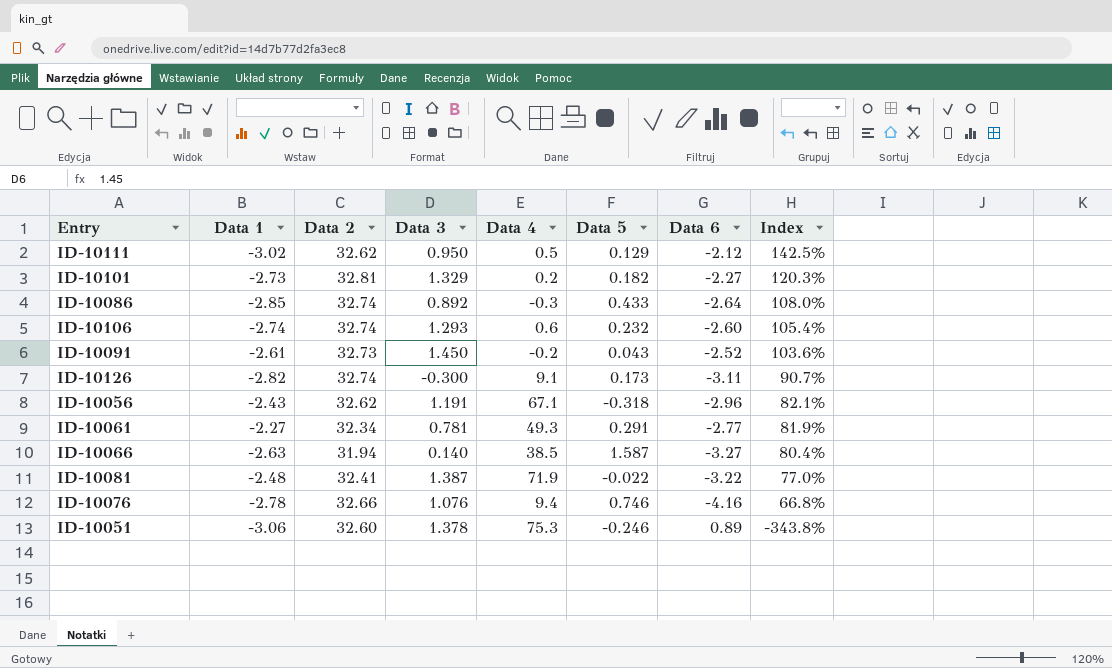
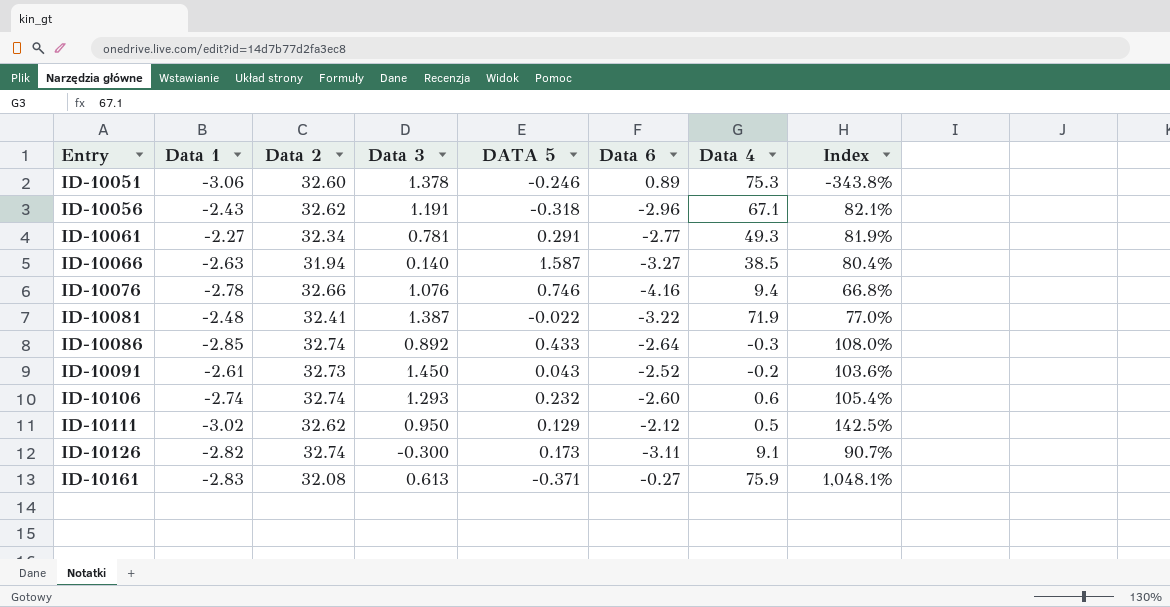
row order: Index descending -> Entry ascending
column name: Data 5 -> DATA 5
column Data 4 | position: 5 -> 7
row ID-10101: -2.73 | 32.81 | 1.329 | 0.2 | 0.182 | -2.27 | 120.3% -> none
row ID-10161: none -> -2.83 | 32.08 | 0.613 | -0.371 | -0.27 | 75.9 | 1,048.1%

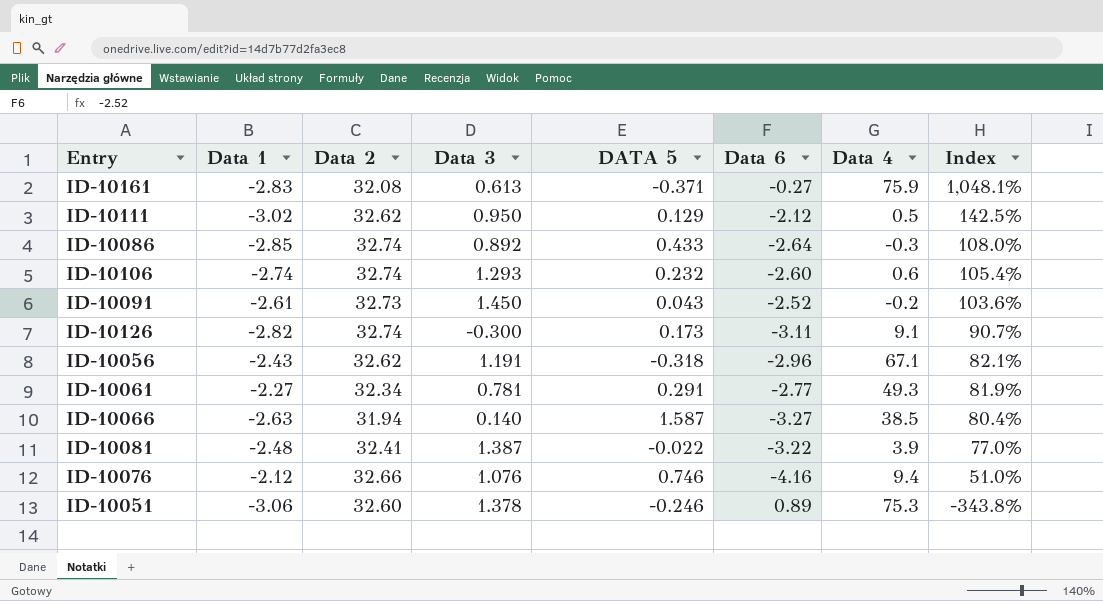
row order: Entry ascending -> Index descending
ID-10081 | Data 4: 71.9 -> 3.9
ID-10076 | Data 1: -2.78 -> -2.12
ID-10076 | Index: 66.8% -> 51.0%

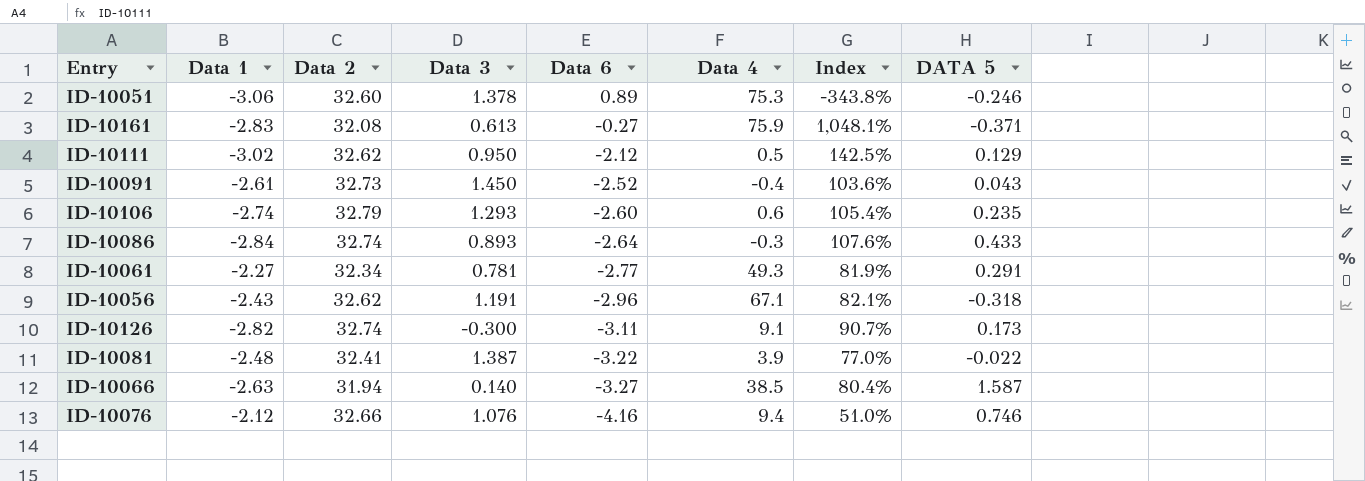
row order: Index descending -> Data 6 descending
column DATA 5 | position: 5 -> 8
ID-10091 | Data 4: -0.2 -> -0.4
ID-10106 | Data 2: 32.74 -> 32.79
ID-10106 | DATA 5: 0.232 -> 0.235
ID-10086 | Data 1: -2.85 -> -2.84
ID-10086 | Data 3: 0.892 -> 0.893
ID-10086 | Index: 108.0% -> 107.6%

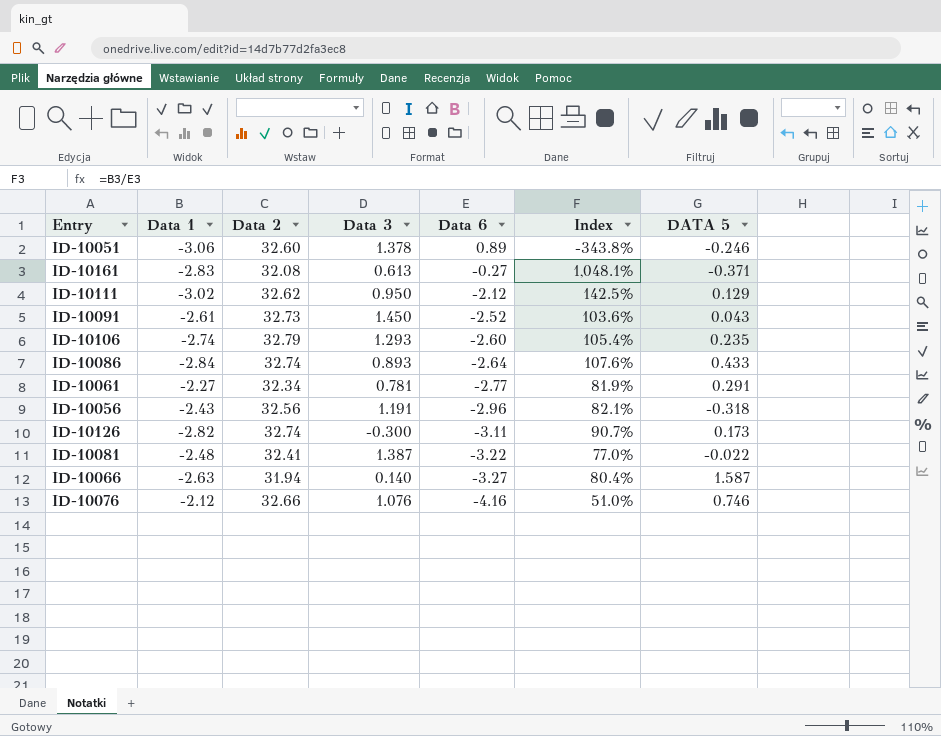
column Data 4 | position: 6 -> none
ID-10056 | Data 2: 32.62 -> 32.56

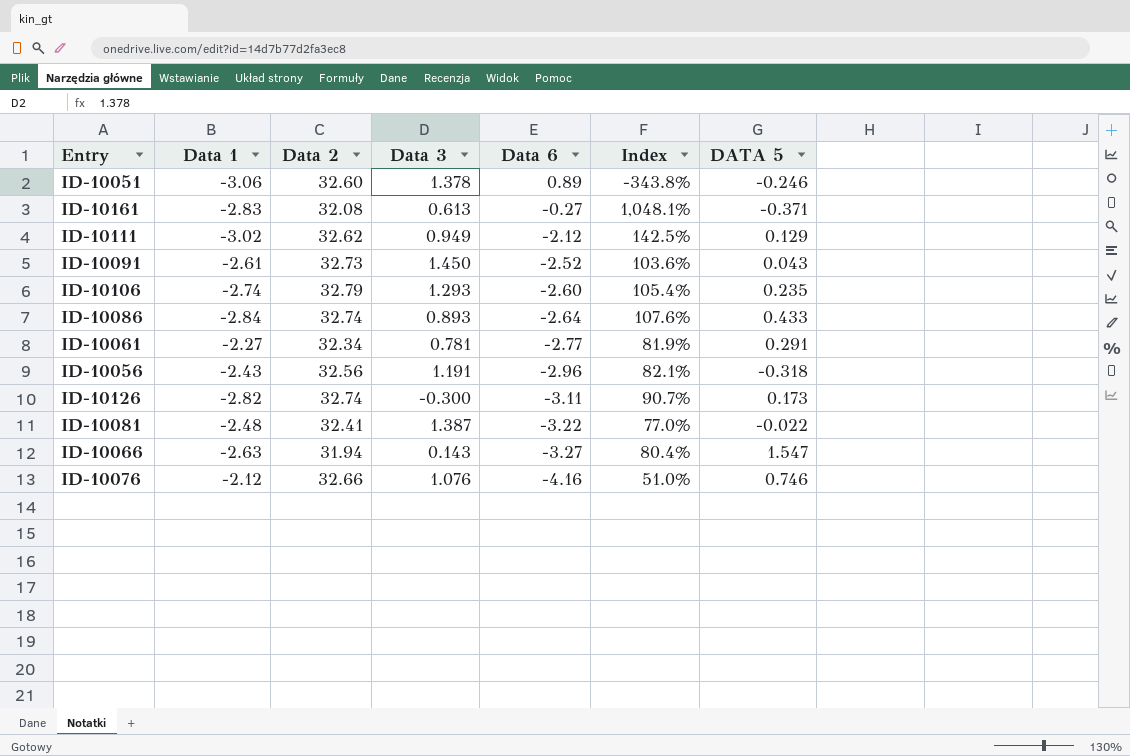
ID-10111 | Data 3: 0.950 -> 0.949
ID-10066 | Data 3: 0.140 -> 0.143
ID-10066 | DATA 5: 1.587 -> 1.547

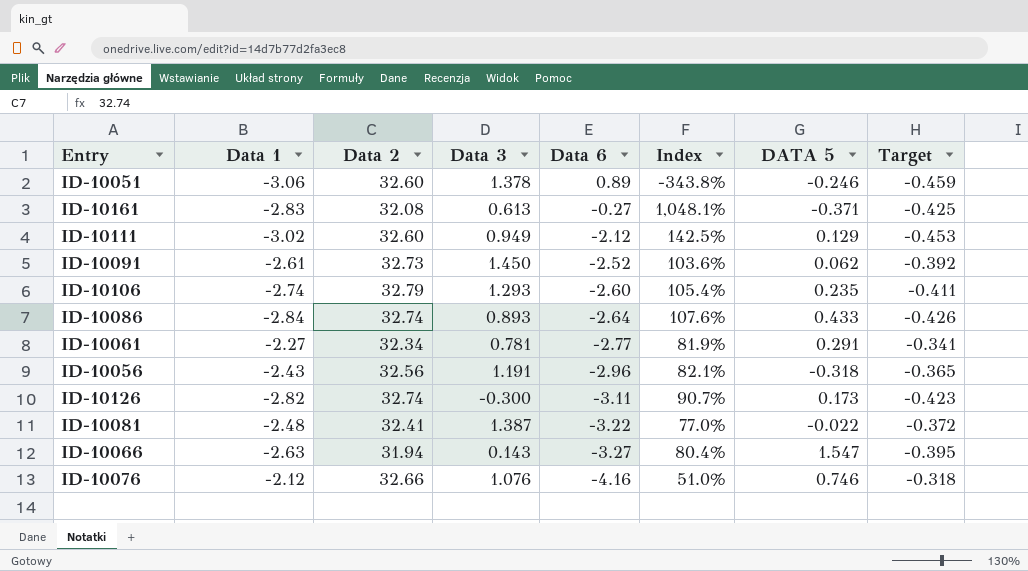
column Target | formula: none -> [Data 1] * 0.15
ID-10111 | Data 2: 32.62 -> 32.60
ID-10091 | DATA 5: 0.043 -> 0.062

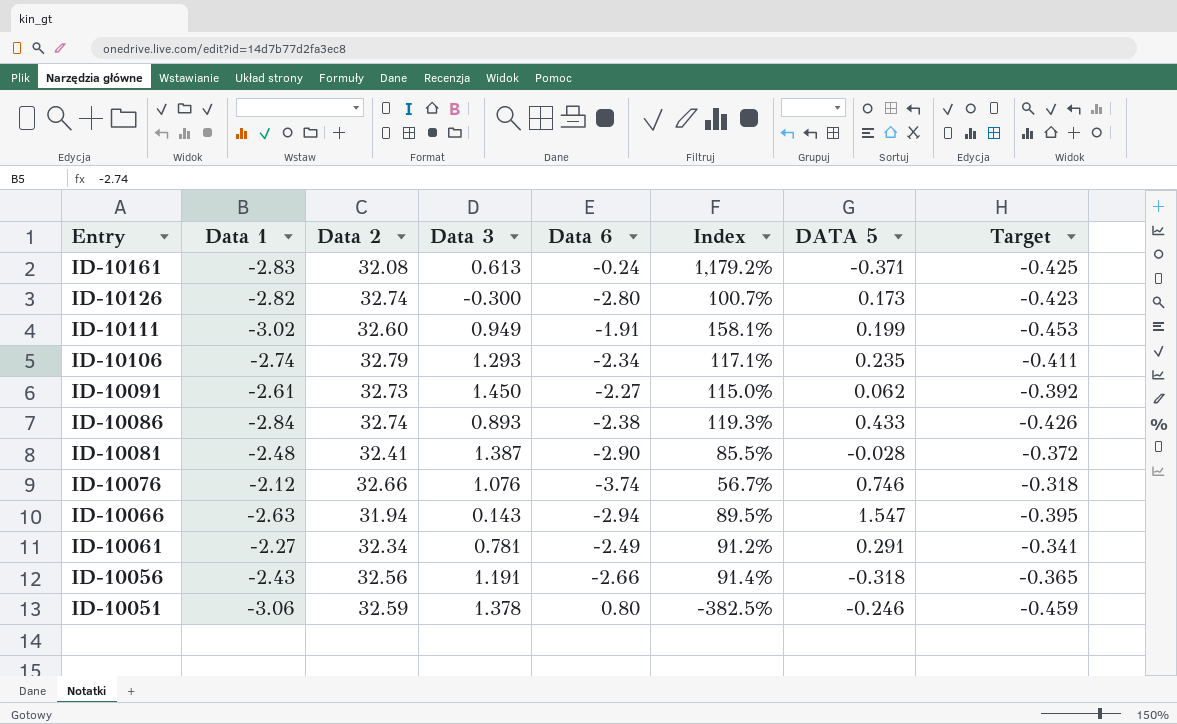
row order: Data 6 descending -> Entry descending
ID-10161 | Data 6: -0.27 -> -0.24
ID-10161 | Index: 1,048.1% -> 1,179.2%
ID-10126 | Data 6: -3.11 -> -2.80
ID-10126 | Index: 90.7% -> 100.7%
ID-10111 | Data 6: -2.12 -> -1.91
ID-10111 | Index: 142.5% -> 158.1%
ID-10111 | DATA 5: 0.129 -> 0.199
ID-10106 | Data 6: -2.60 -> -2.34
ID-10106 | Index: 105.4% -> 117.1%
ID-10091 | Data 6: -2.52 -> -2.27
ID-10091 | Index: 103.6% -> 115.0%
ID-10086 | Data 6: -2.64 -> -2.38
ID-10086 | Index: 107.6% -> 119.3%
ID-10081 | Data 6: -3.22 -> -2.90
ID-10081 | Index: 77.0% -> 85.5%
ID-10081 | DATA 5: -0.022 -> -0.028
ID-10076 | Data 6: -4.16 -> -3.74
ID-10076 | Index: 51.0% -> 56.7%
ID-10066 | Data 6: -3.27 -> -2.94
ID-10066 | Index: 80.4% -> 89.5%
ID-10061 | Data 6: -2.77 -> -2.49
ID-10061 | Index: 81.9% -> 91.2%
ID-10056 | Data 6: -2.96 -> -2.66
ID-10056 | Index: 82.1% -> 91.4%
ID-10051 | Data 2: 32.60 -> 32.59
ID-10051 | Data 6: 0.89 -> 0.80
ID-10051 | Index: -343.8% -> -382.5%

